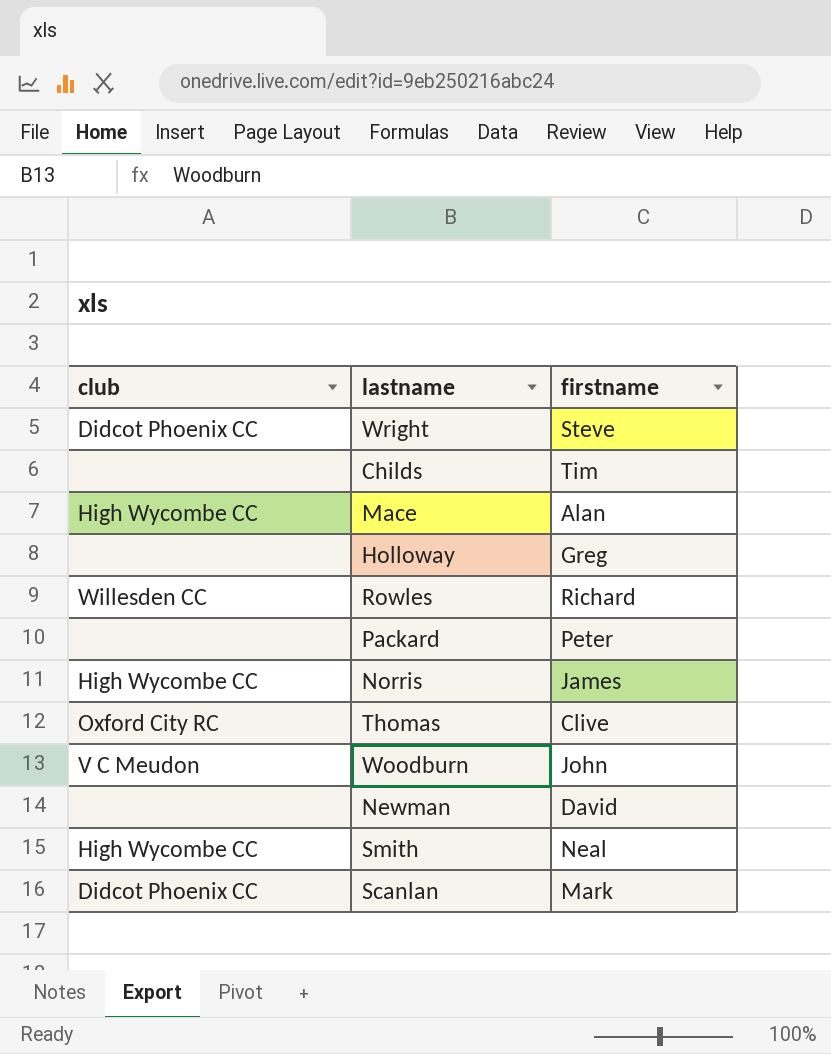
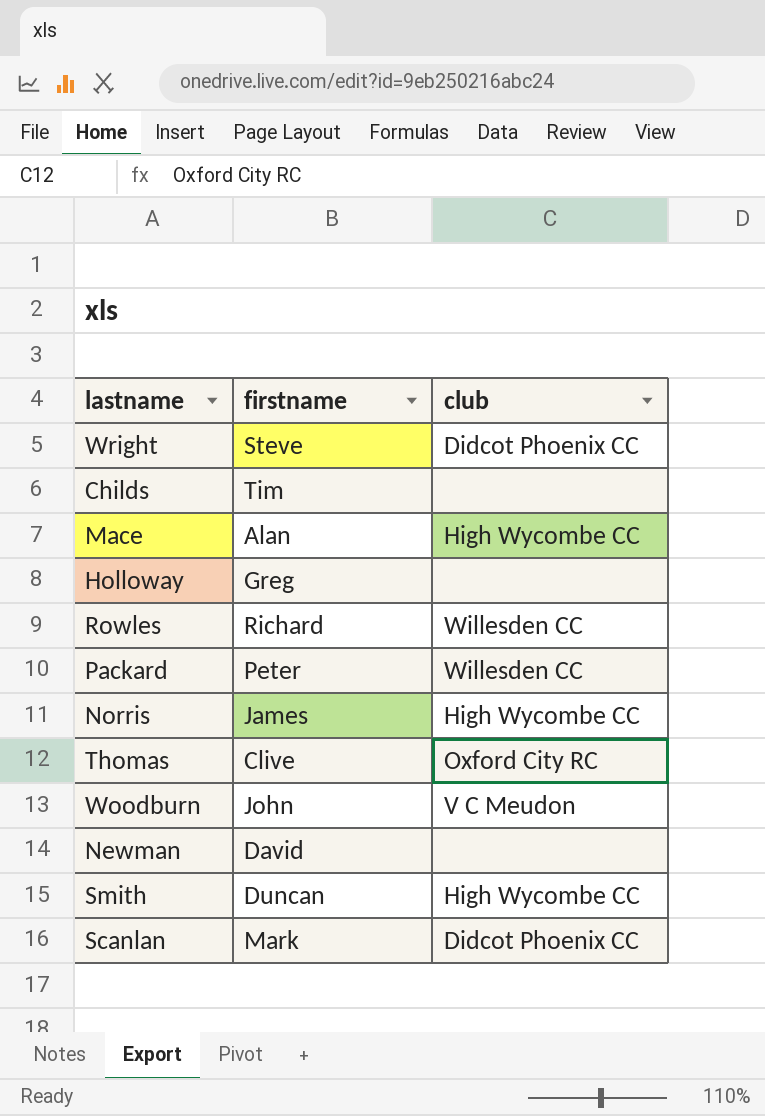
column club | position: 1 -> 3
Packard | club: none -> Willesden CC
Smith | firstname: Neal -> Duncan

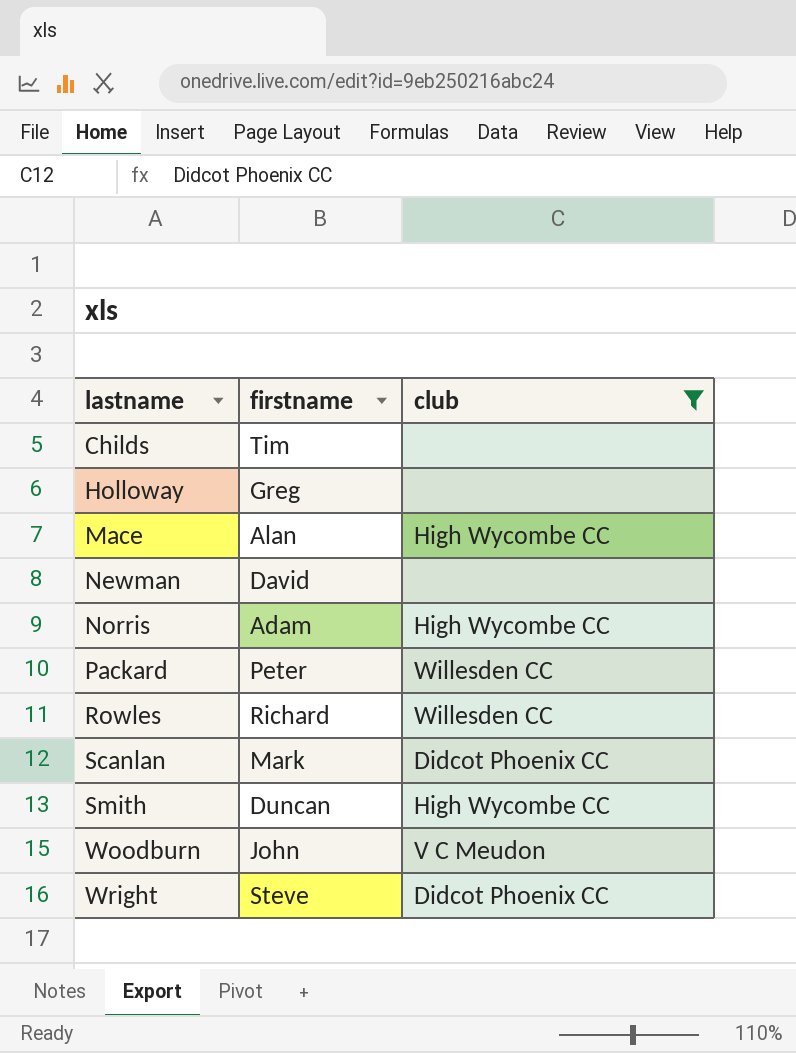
filter: none -> club != Oxford City RC
row order: none -> lastname ascending
Norris | firstname: James -> Adam

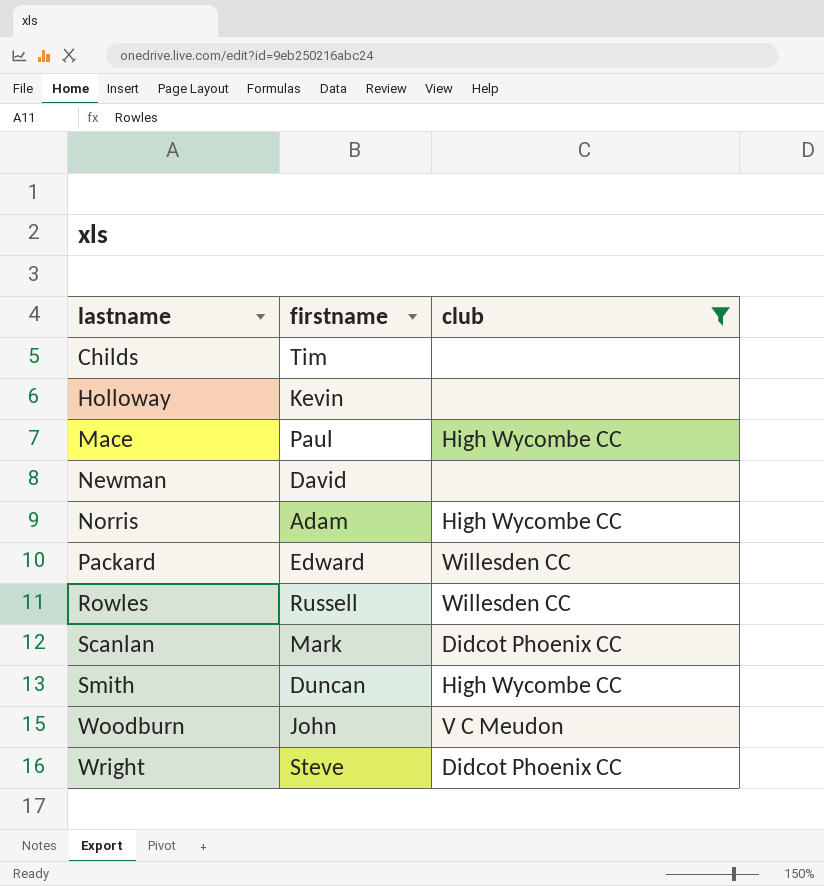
Holloway | firstname: Greg -> Kevin
Mace | firstname: Alan -> Paul
Packard | firstname: Peter -> Edward
Rowles | firstname: Richard -> Russell

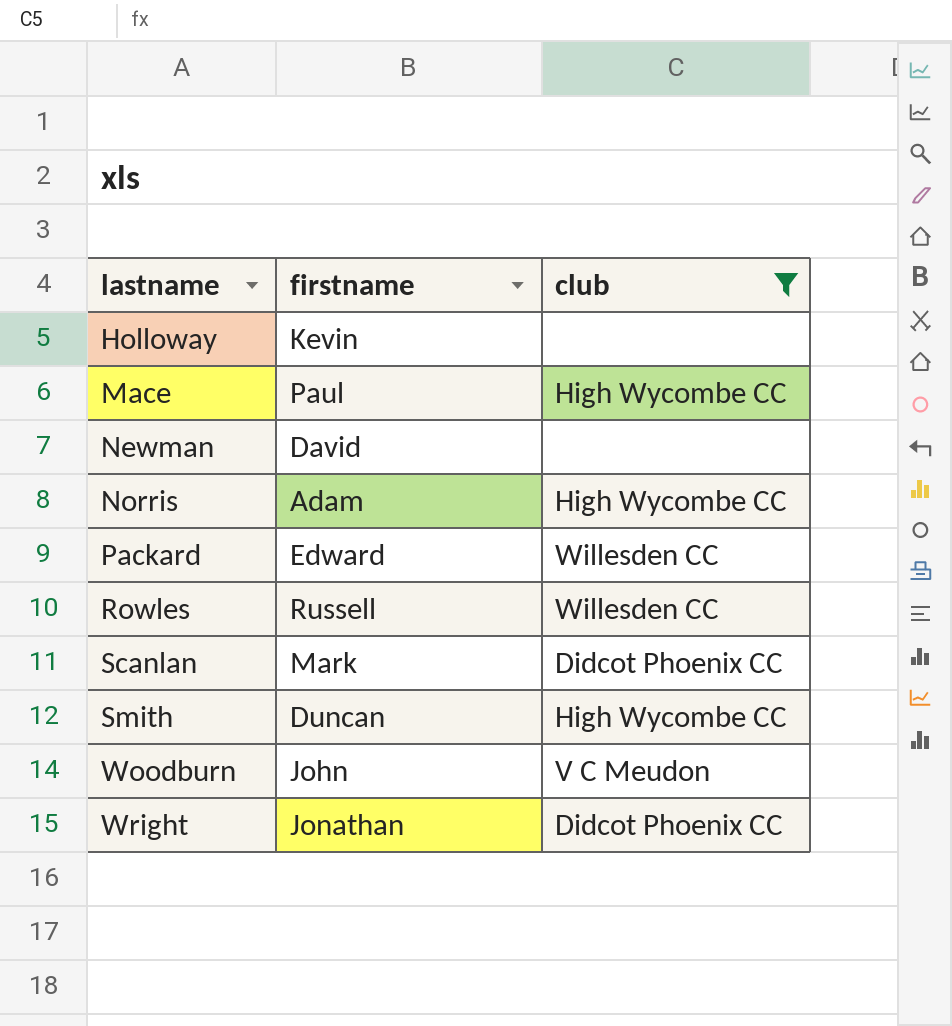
row Childs: Tim | none -> none
Wright | firstname: Steve -> Jonathan

